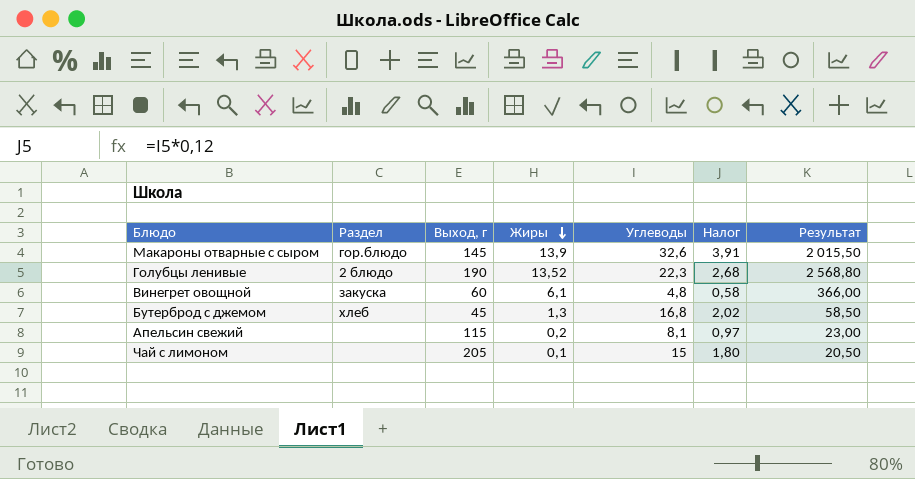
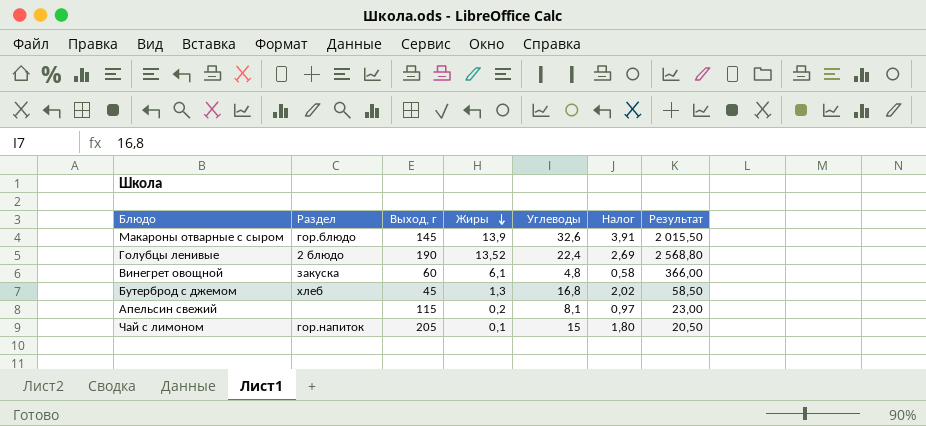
Голубцы ленивые | Углеводы: 22,3 -> 22,4
Голубцы ленивые | Налог: 2,68 -> 2,69
Чай с лимоном | Раздел: none -> гор.напиток

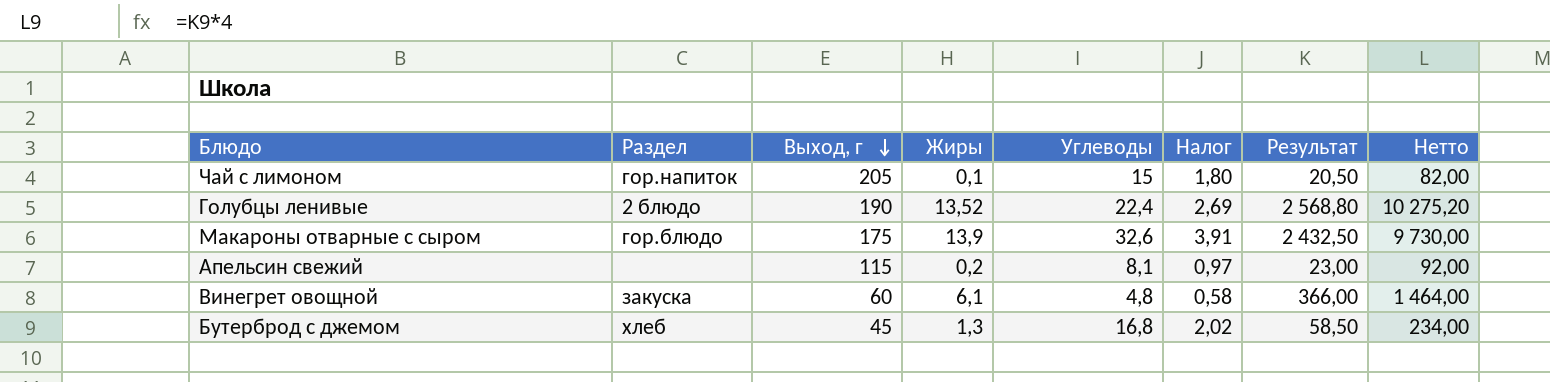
row order: Жиры descending -> Выход, г descending
column Нетто | formula: none -> [Результат] * 4
Макароны отварные с сыром | Выход, г: 145 -> 175
Макароны отварные с сыром | Результат: 2 015,50 -> 2 432,50

